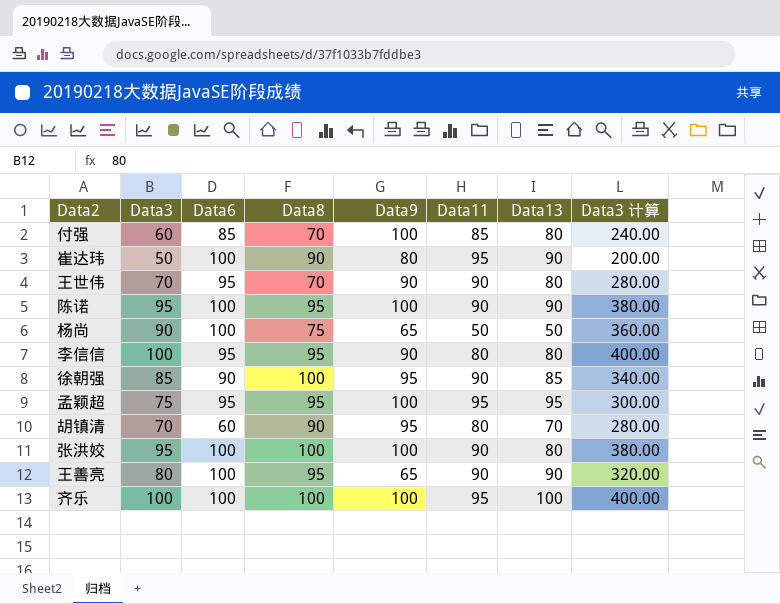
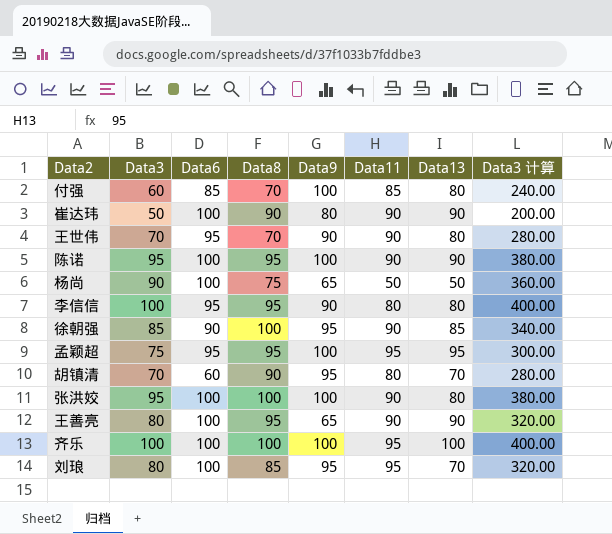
崔达玮 | Data11: 95 -> 90
row 刘琅: none -> 80 | 100 | 85 | 95 | 95 | 70 | 320.00

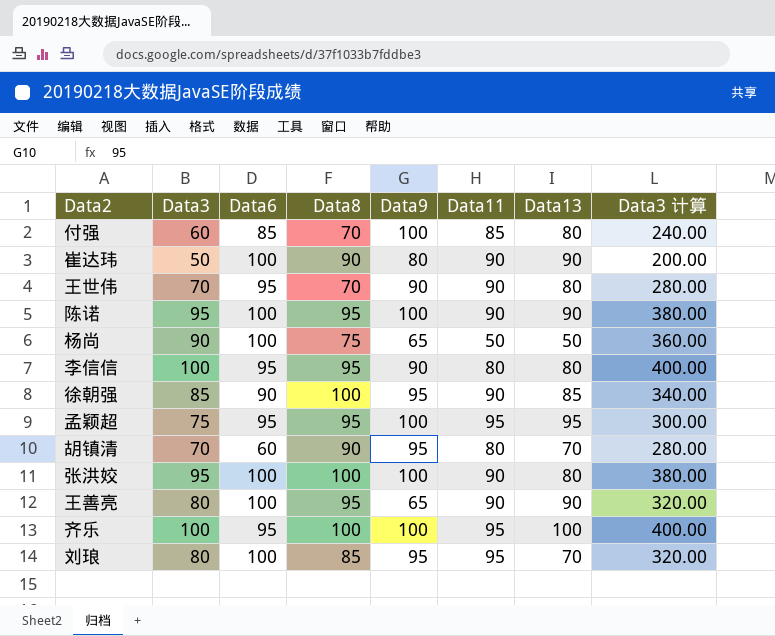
齐乐 | Data6: 100 -> 95

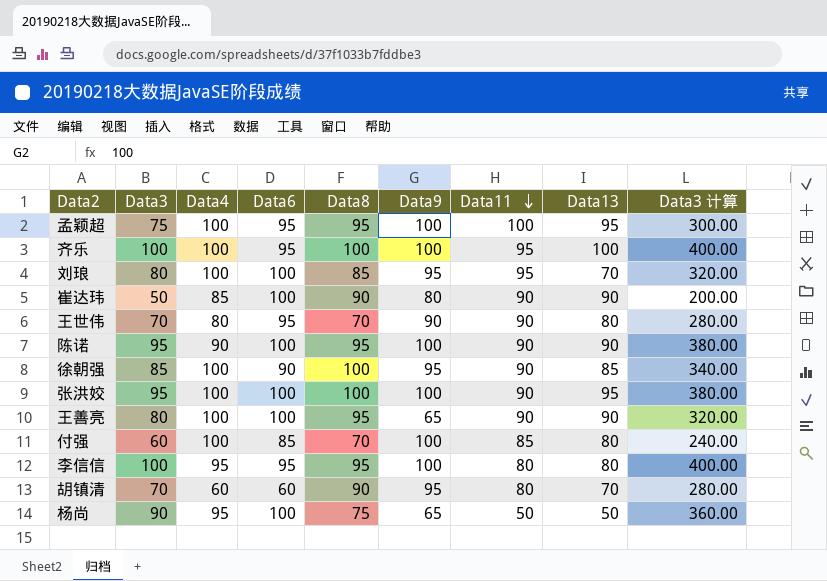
row order: none -> Data11 descending
column Data4 | position: none -> 3
孟颖超 | Data11: 95 -> 100
张洪姣 | Data13: 80 -> 95
李信信 | Data9: 90 -> 100

